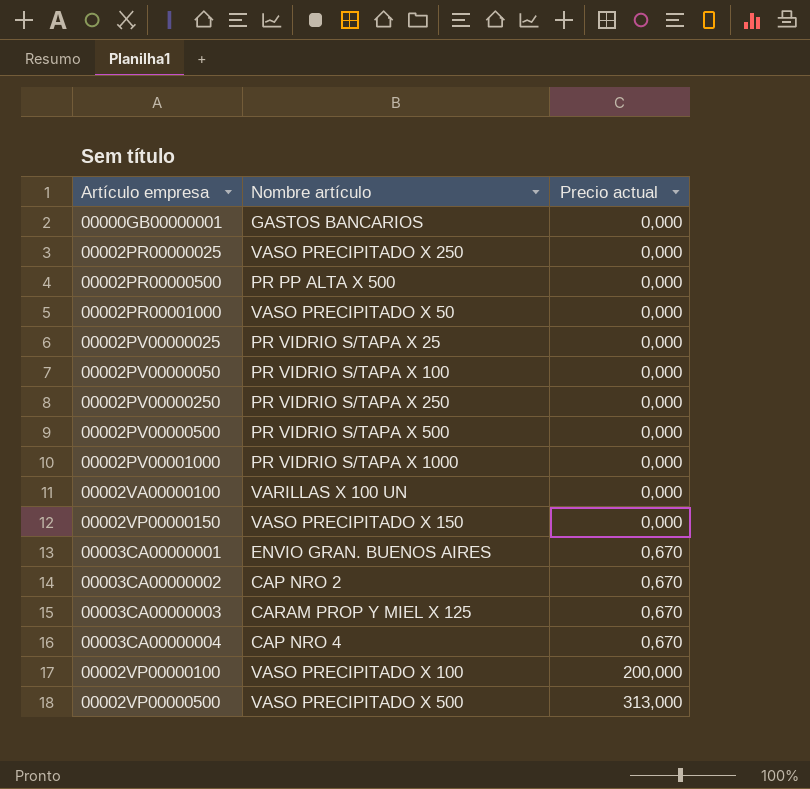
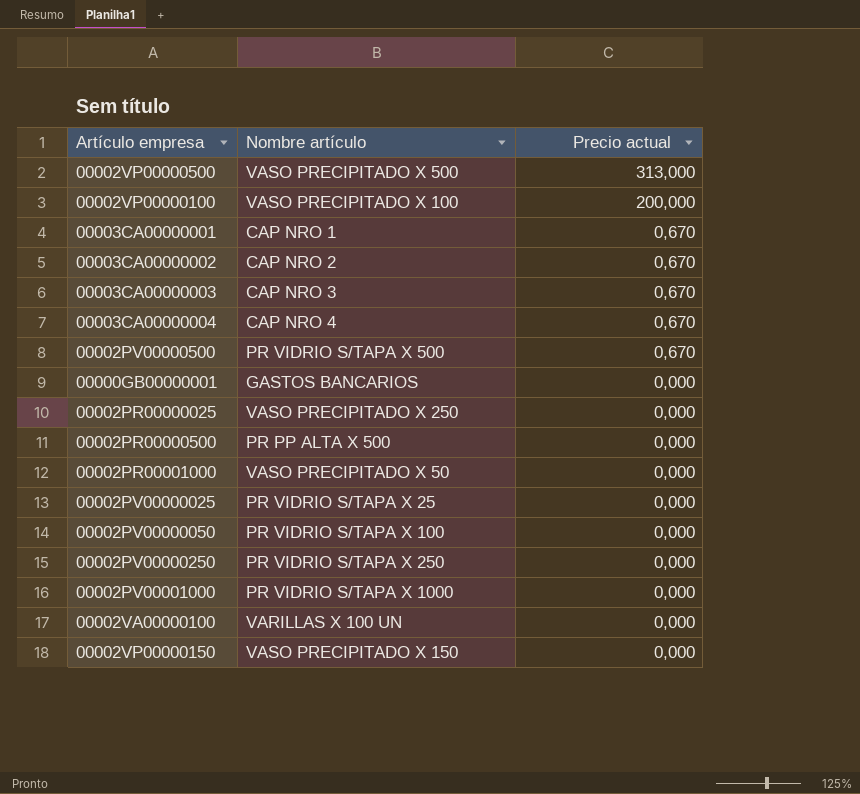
row order: Precio actual ascending -> Precio actual descending
00003CA00000001 | Nombre artículo: ENVIO GRAN. BUENOS AIRES -> CAP NRO 1
00003CA00000003 | Nombre artículo: CARAM PROP Y MIEL X 125 -> CAP NRO 3
00002PV00000500 | Precio actual: 0,000 -> 0,670

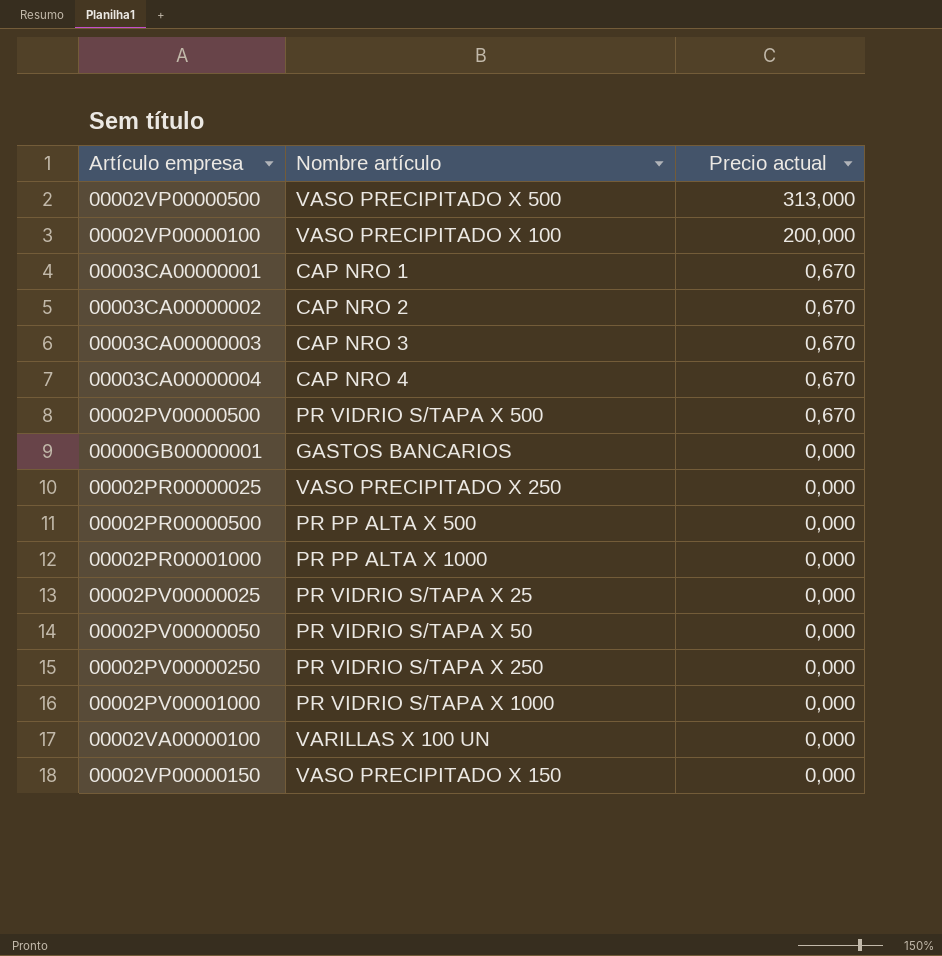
00002PR00001000 | Nombre artículo: VASO PRECIPITADO X 50 -> PR PP ALTA X 1000
00002PV00000050 | Nombre artículo: PR VIDRIO S/TAPA X 100 -> PR VIDRIO S/TAPA X 50

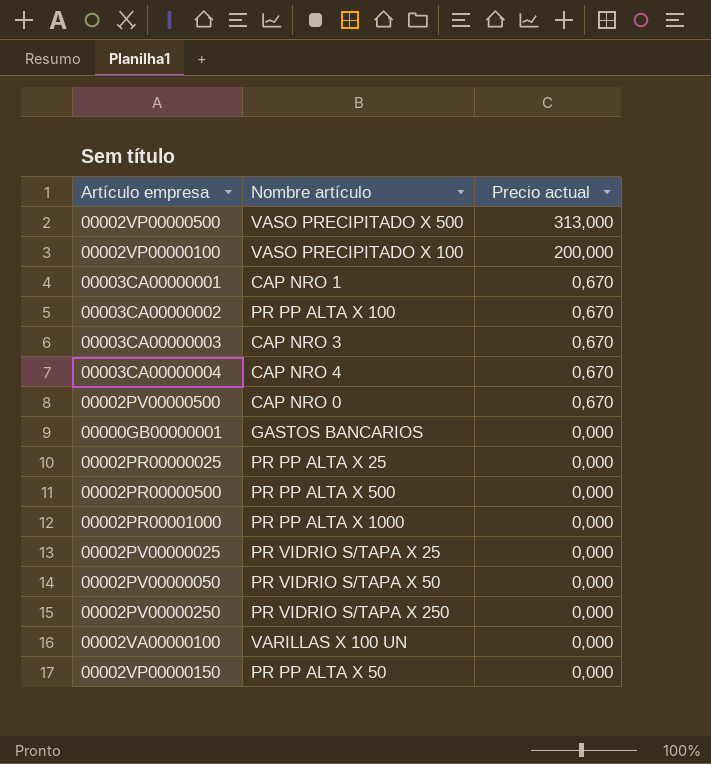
row 00002PV00001000: PR VIDRIO S/TAPA X 1000 | 0,000 -> none
00003CA00000002 | Nombre artículo: CAP NRO 2 -> PR PP ALTA X 100
00002PV00000500 | Nombre artículo: PR VIDRIO S/TAPA X 500 -> CAP NRO 0
00002PR00000025 | Nombre artículo: VASO PRECIPITADO X 250 -> PR PP ALTA X 25
00002VP00000150 | Nombre artículo: VASO PRECIPITADO X 150 -> PR PP ALTA X 50

